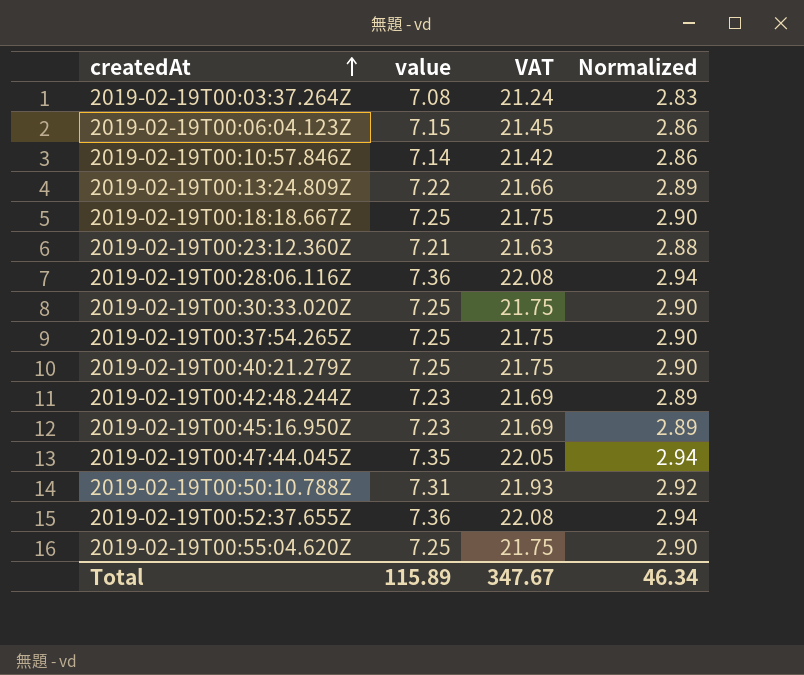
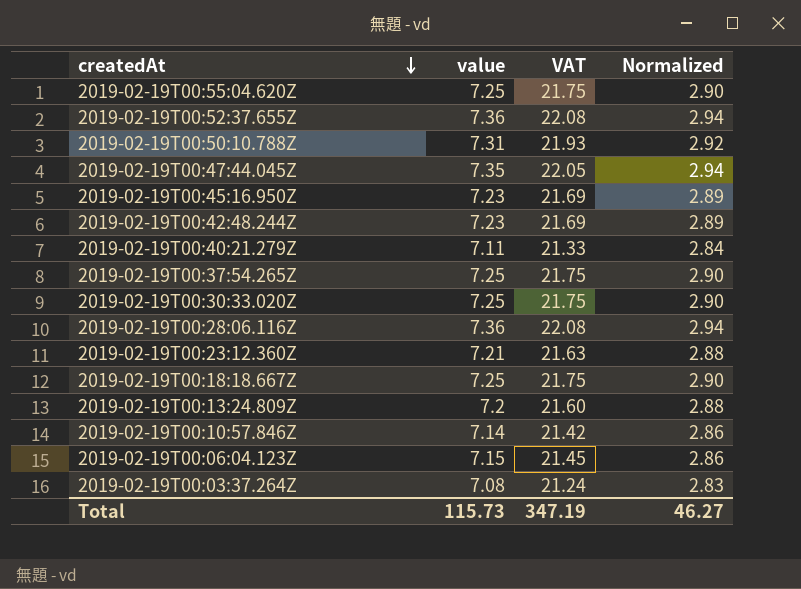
row order: createdAt ascending -> createdAt descending
2019-02-19T00:40:21.279Z | value: 7.25 -> 7.11
2019-02-19T00:40:21.279Z | VAT: 21.75 -> 21.33
2019-02-19T00:40:21.279Z | Normalized: 2.90 -> 2.84
2019-02-19T00:13:24.809Z | value: 7.22 -> 7.2
2019-02-19T00:13:24.809Z | VAT: 21.66 -> 21.60
2019-02-19T00:13:24.809Z | Normalized: 2.89 -> 2.88
Total | value: 115.89 -> 115.73
Total | VAT: 347.67 -> 347.19
Total | Normalized: 46.34 -> 46.27

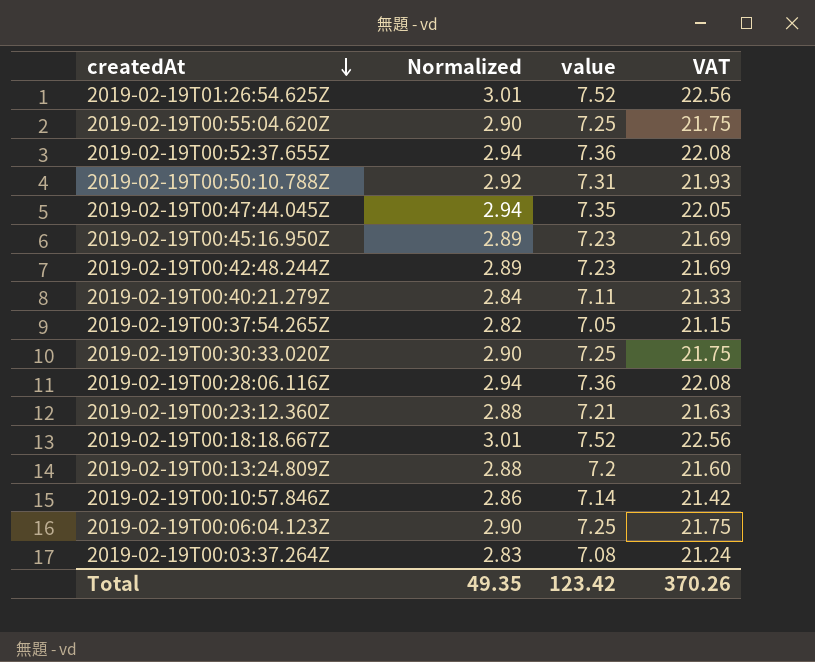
column Normalized | position: 4 -> 2
row 2019-02-19T01:26:54.625Z: none -> 3.01 | 7.52 | 22.56
2019-02-19T00:37:54.265Z | Normalized: 2.90 -> 2.82
2019-02-19T00:37:54.265Z | value: 7.25 -> 7.05
2019-02-19T00:37:54.265Z | VAT: 21.75 -> 21.15
2019-02-19T00:18:18.667Z | Normalized: 2.90 -> 3.01
2019-02-19T00:18:18.667Z | value: 7.25 -> 7.52
2019-02-19T00:18:18.667Z | VAT: 21.75 -> 22.56
2019-02-19T00:06:04.123Z | Normalized: 2.86 -> 2.90
2019-02-19T00:06:04.123Z | value: 7.15 -> 7.25
2019-02-19T00:06:04.123Z | VAT: 21.45 -> 21.75
Total | Normalized: 46.27 -> 49.35
Total | value: 115.73 -> 123.42
Total | VAT: 347.19 -> 370.26

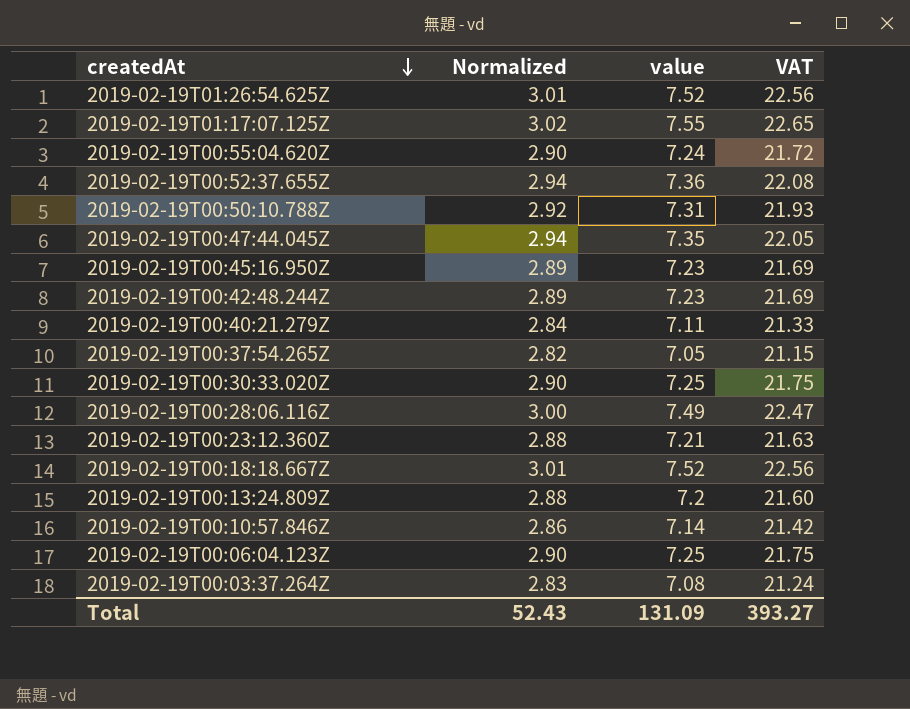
row 2019-02-19T01:17:07.125Z: none -> 3.02 | 7.55 | 22.65
2019-02-19T00:55:04.620Z | value: 7.25 -> 7.24
2019-02-19T00:55:04.620Z | VAT: 21.75 -> 21.72
2019-02-19T00:28:06.116Z | Normalized: 2.94 -> 3.00
2019-02-19T00:28:06.116Z | value: 7.36 -> 7.49
2019-02-19T00:28:06.116Z | VAT: 22.08 -> 22.47
Total | Normalized: 49.35 -> 52.43
Total | value: 123.42 -> 131.09
Total | VAT: 370.26 -> 393.27

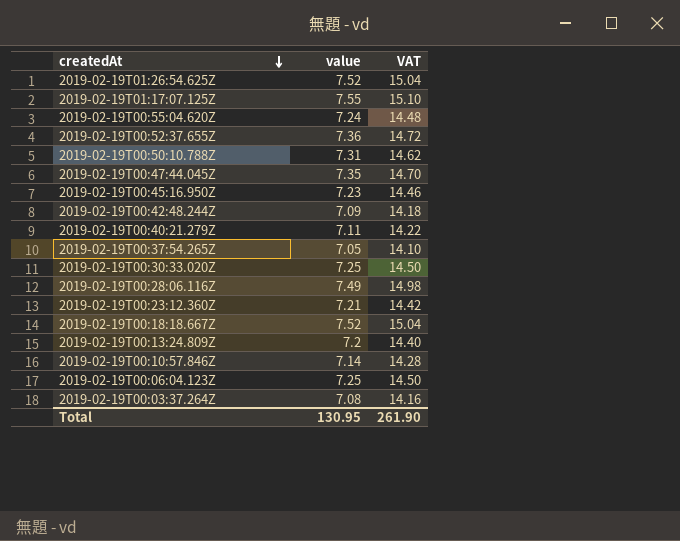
column Normalized | formula: [value] * 0.4 -> none
column VAT | formula: [value] * 3 -> [value] * 2
2019-02-19T00:42:48.244Z | value: 7.23 -> 7.09
Total | value: 131.09 -> 130.95
Total | VAT: 393.27 -> 261.90

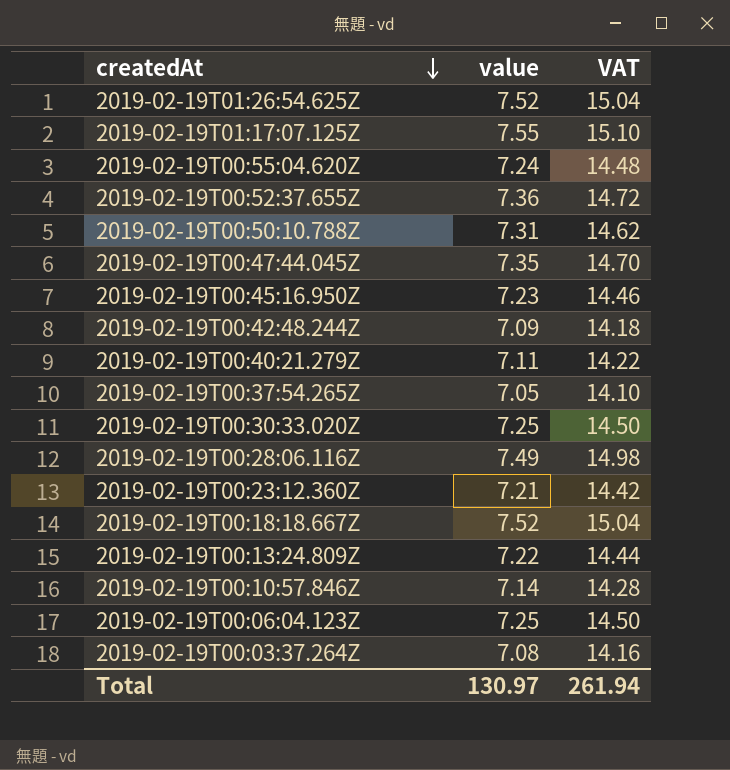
2019-02-19T00:13:24.809Z | value: 7.2 -> 7.22
2019-02-19T00:13:24.809Z | VAT: 14.40 -> 14.44
Total | value: 130.95 -> 130.97
Total | VAT: 261.90 -> 261.94

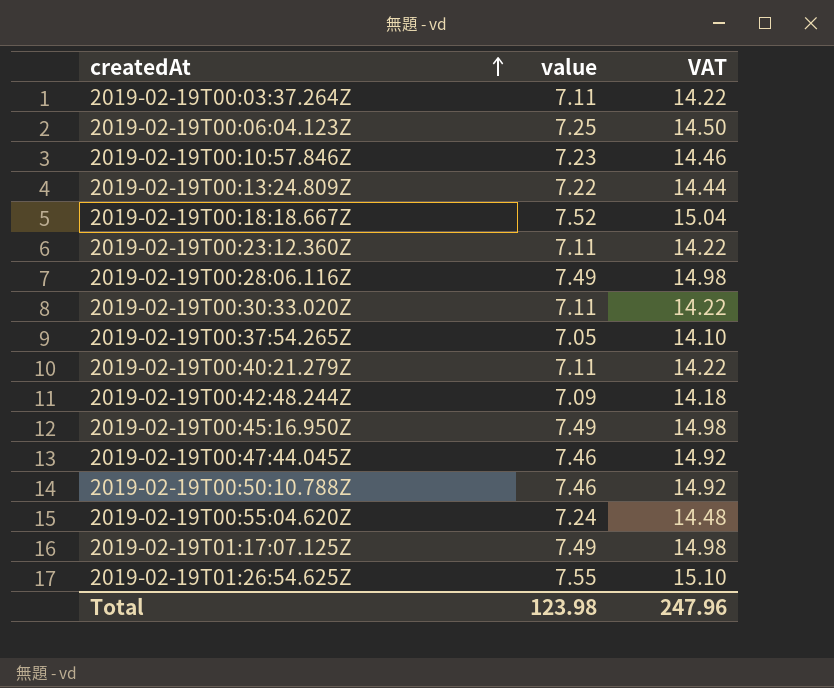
row order: createdAt descending -> createdAt ascending
row 2019-02-19T00:52:37.655Z: 7.36 | 14.72 -> none
2019-02-19T00:03:37.264Z | value: 7.08 -> 7.11
2019-02-19T00:03:37.264Z | VAT: 14.16 -> 14.22
2019-02-19T00:10:57.846Z | value: 7.14 -> 7.23
2019-02-19T00:10:57.846Z | VAT: 14.28 -> 14.46
2019-02-19T00:23:12.360Z | value: 7.21 -> 7.11
2019-02-19T00:23:12.360Z | VAT: 14.42 -> 14.22
2019-02-19T00:30:33.020Z | value: 7.25 -> 7.11
2019-02-19T00:30:33.020Z | VAT: 14.50 -> 14.22
2019-02-19T00:45:16.950Z | value: 7.23 -> 7.49
2019-02-19T00:45:16.950Z | VAT: 14.46 -> 14.98
2019-02-19T00:47:44.045Z | value: 7.35 -> 7.46
2019-02-19T00:47:44.045Z | VAT: 14.70 -> 14.92
2019-02-19T00:50:10.788Z | value: 7.31 -> 7.46
2019-02-19T00:50:10.788Z | VAT: 14.62 -> 14.92
2019-02-19T01:17:07.125Z | value: 7.55 -> 7.49
2019-02-19T01:17:07.125Z | VAT: 15.10 -> 14.98
2019-02-19T01:26:54.625Z | value: 7.52 -> 7.55
2019-02-19T01:26:54.625Z | VAT: 15.04 -> 15.10
Total | value: 130.97 -> 123.98
Total | VAT: 261.94 -> 247.96

